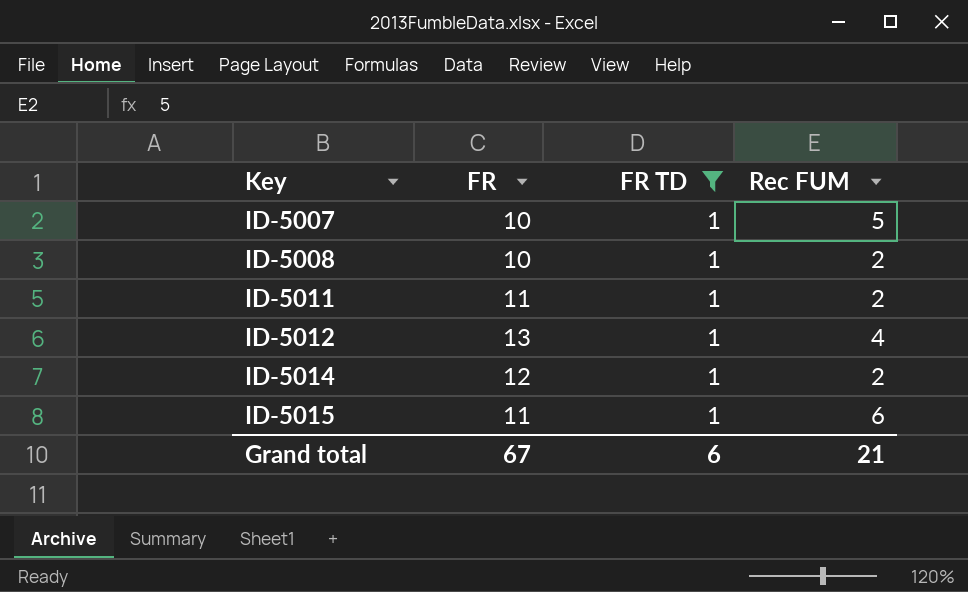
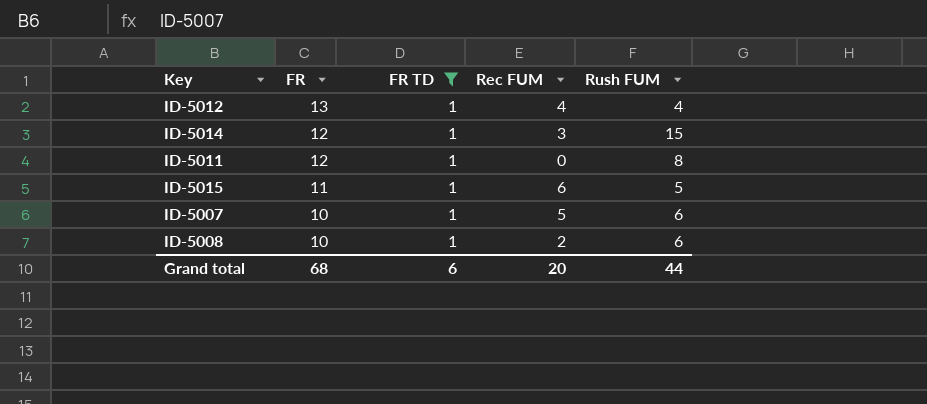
row order: Key ascending -> FR descending
column Rush FUM | position: none -> 5
ID-5014 | Rec FUM: 2 -> 3
ID-5011 | FR: 11 -> 12
ID-5011 | Rec FUM: 2 -> 0
Grand total | FR: 67 -> 68
Grand total | Rec FUM: 21 -> 20

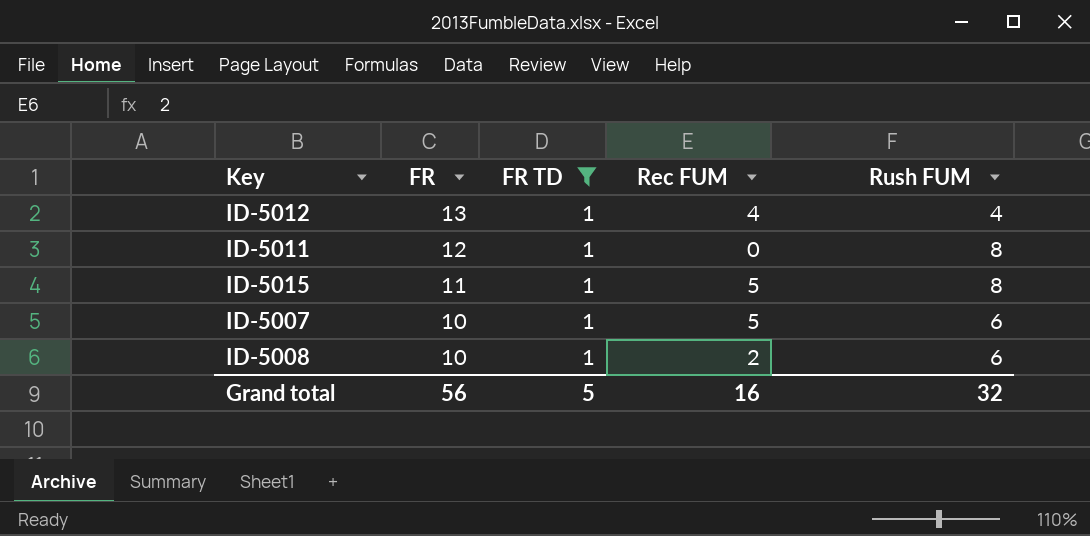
row ID-5014: 12 | 1 | 3 | 15 -> none
ID-5015 | Rec FUM: 6 -> 5
ID-5015 | Rush FUM: 5 -> 8
Grand total | FR: 68 -> 56
Grand total | FR TD: 6 -> 5
Grand total | Rec FUM: 20 -> 16
Grand total | Rush FUM: 44 -> 32

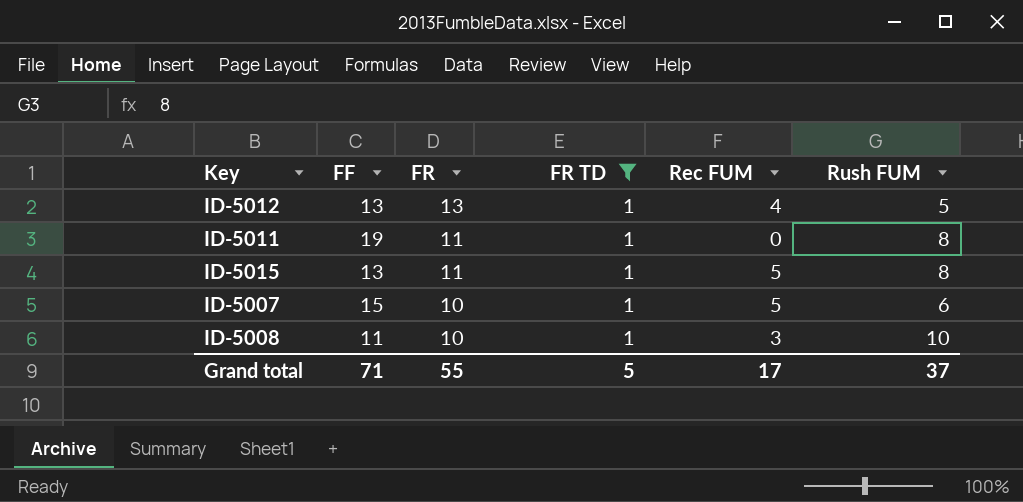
column FF | position: none -> 2
ID-5012 | Rush FUM: 4 -> 5
ID-5011 | FR: 12 -> 11
ID-5008 | Rec FUM: 2 -> 3
ID-5008 | Rush FUM: 6 -> 10
Grand total | FR: 56 -> 55
Grand total | Rec FUM: 16 -> 17
Grand total | Rush FUM: 32 -> 37

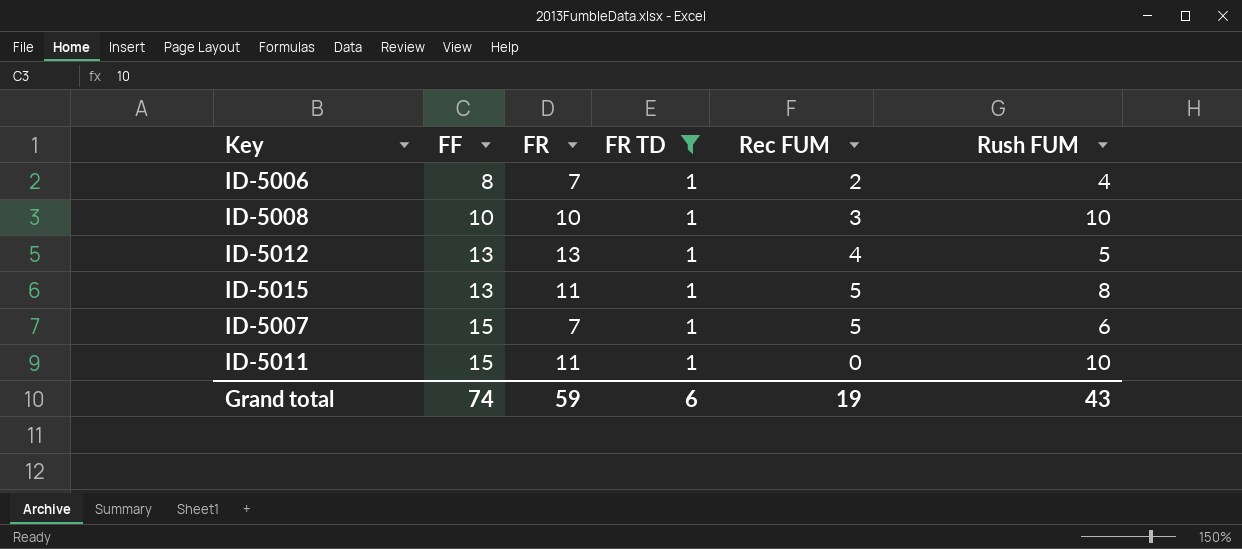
row order: FR descending -> FF ascending
row ID-5006: none -> 8 | 7 | 1 | 2 | 4
ID-5008 | FF: 11 -> 10
ID-5007 | FR: 10 -> 7
ID-5011 | FF: 19 -> 15
ID-5011 | Rush FUM: 8 -> 10
Grand total | FF: 71 -> 74
Grand total | FR: 55 -> 59
Grand total | FR TD: 5 -> 6
Grand total | Rec FUM: 17 -> 19
Grand total | Rush FUM: 37 -> 43

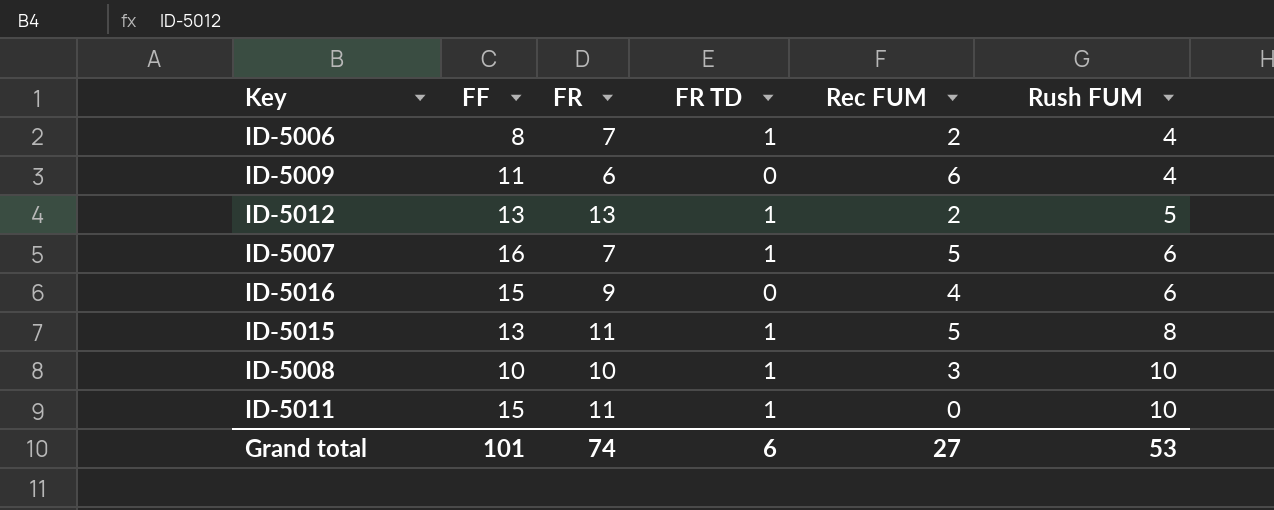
filter: FR TD = 1 -> none
row order: FF ascending -> Rush FUM ascending
ID-5012 | Rec FUM: 4 -> 2
ID-5007 | FF: 15 -> 16
Grand total | FF: 74 -> 101
Grand total | FR: 59 -> 74
Grand total | Rec FUM: 19 -> 27
Grand total | Rush FUM: 43 -> 53

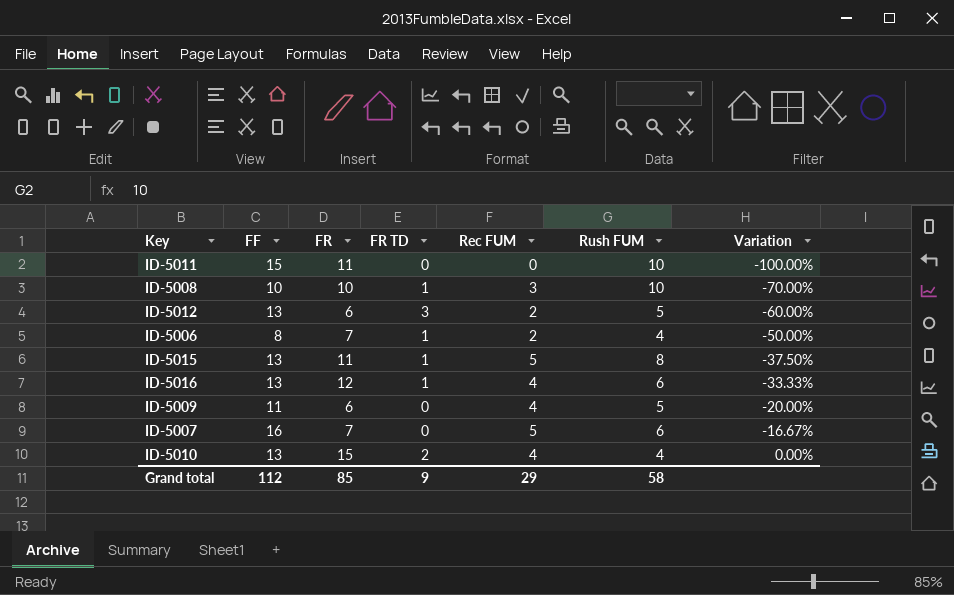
row order: Rush FUM ascending -> Variation ascending
column Variation | formula: none -> ([Rec FUM] - [Rush FUM]) / [Rush FUM]
ID-5011 | FR TD: 1 -> 0
ID-5012 | FR: 13 -> 6
ID-5012 | FR TD: 1 -> 3
ID-5016 | FF: 15 -> 13
ID-5016 | FR: 9 -> 12
ID-5016 | FR TD: 0 -> 1
ID-5009 | Rec FUM: 6 -> 4
ID-5009 | Rush FUM: 4 -> 5
ID-5007 | FR TD: 1 -> 0
row ID-5010: none -> 13 | 15 | 2 | 4 | 4 | 0.00%
Grand total | FF: 101 -> 112
Grand total | FR: 74 -> 85
Grand total | FR TD: 6 -> 9
Grand total | Rec FUM: 27 -> 29
Grand total | Rush FUM: 53 -> 58

